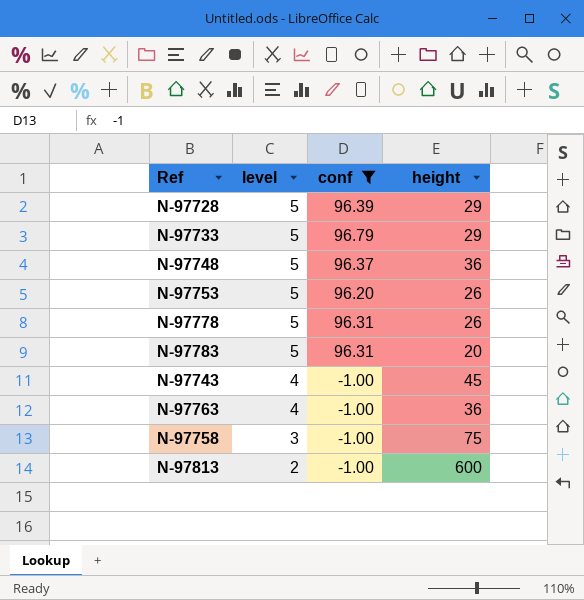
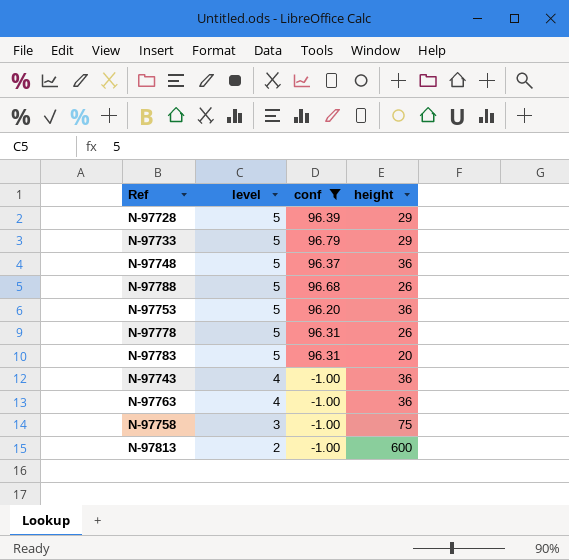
row N-97788: none -> 5 | 96.68 | 26
N-97753 | height: 26 -> 36
N-97743 | height: 45 -> 36

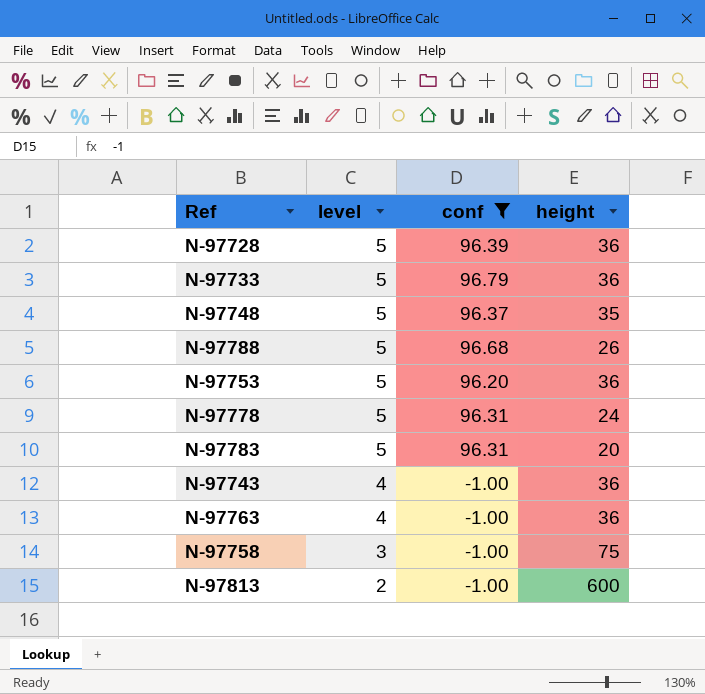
N-97728 | height: 29 -> 36
N-97733 | height: 29 -> 36
N-97748 | height: 36 -> 35
N-97778 | height: 26 -> 24

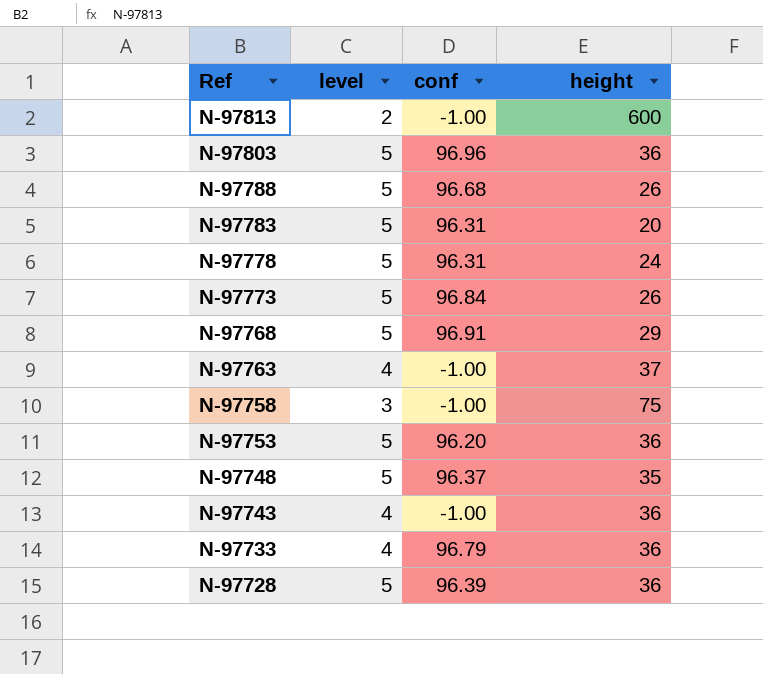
filter: conf <= 96.79 -> none
row order: level descending -> Ref descending
N-97763 | height: 36 -> 37
N-97733 | level: 5 -> 4

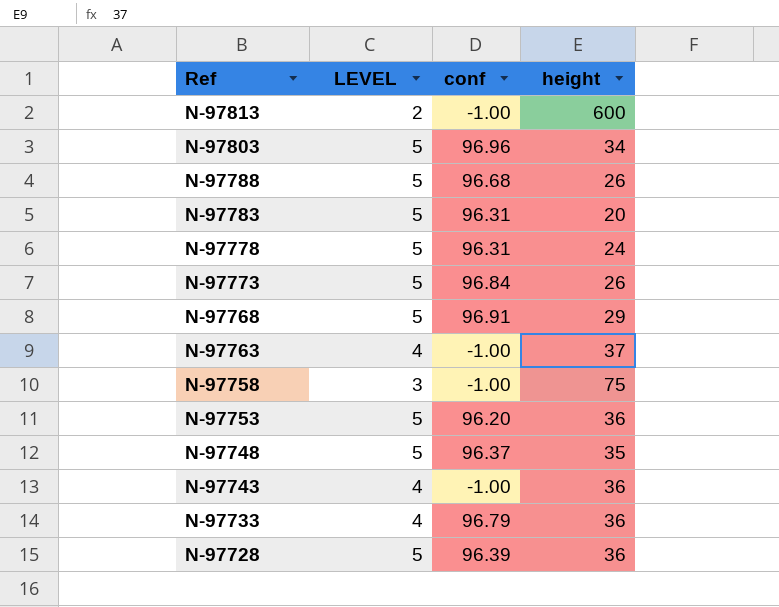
column name: level -> LEVEL
N-97803 | height: 36 -> 34

